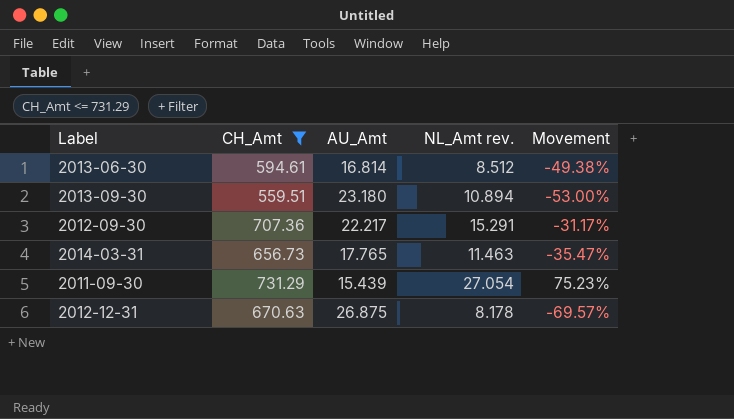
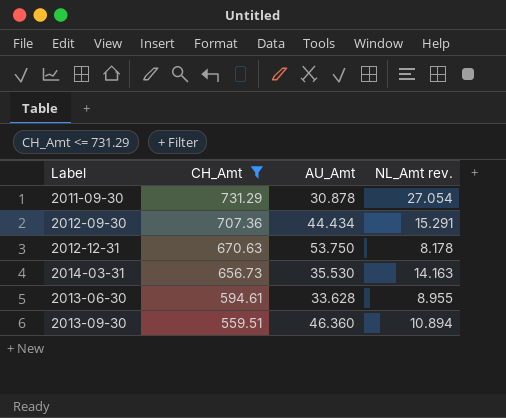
row order: none -> CH_Amt descending
column Movement | formula: ([NL_Amt rev.] - [AU_Amt]) / [AU_Amt] -> none
2011-09-30 | AU_Amt: 15.439 -> 30.878
2012-09-30 | AU_Amt: 22.217 -> 44.434
2012-12-31 | AU_Amt: 26.875 -> 53.750
2014-03-31 | AU_Amt: 17.765 -> 35.530
2014-03-31 | NL_Amt rev.: 11.463 -> 14.163
2013-06-30 | AU_Amt: 16.814 -> 33.628
2013-06-30 | NL_Amt rev.: 8.512 -> 8.955
2013-09-30 | AU_Amt: 23.180 -> 46.360

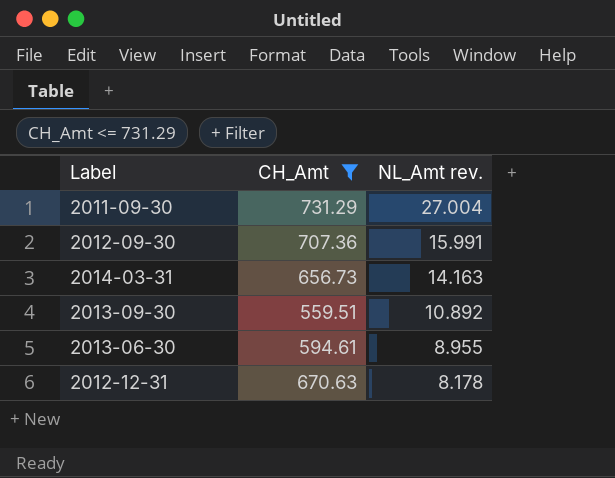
row order: CH_Amt descending -> NL_Amt rev. descending
column AU_Amt | position: 3 -> none
2011-09-30 | NL_Amt rev.: 27.054 -> 27.004
2012-09-30 | NL_Amt rev.: 15.291 -> 15.991
2013-09-30 | NL_Amt rev.: 10.894 -> 10.892

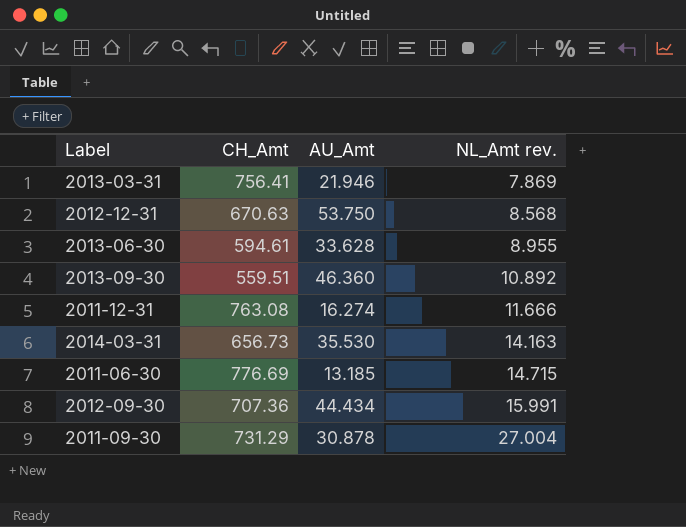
filter: CH_Amt <= 731.29 -> none
row order: NL_Amt rev. descending -> NL_Amt rev. ascending
column AU_Amt | position: none -> 3
2012-12-31 | NL_Amt rev.: 8.178 -> 8.568

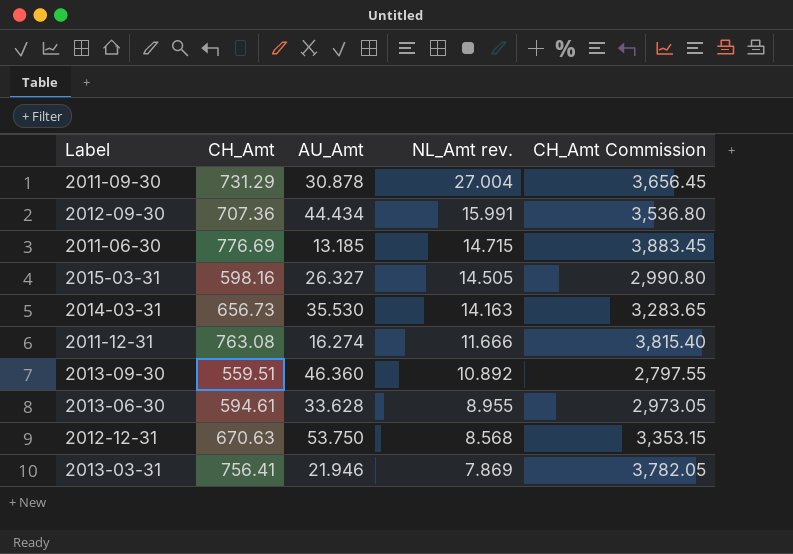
row order: NL_Amt rev. ascending -> NL_Amt rev. descending
column CH_Amt Commission | formula: none -> [CH_Amt] * 5
row 2015-03-31: none -> 598.16 | 26.327 | 14.505 | 2,990.80

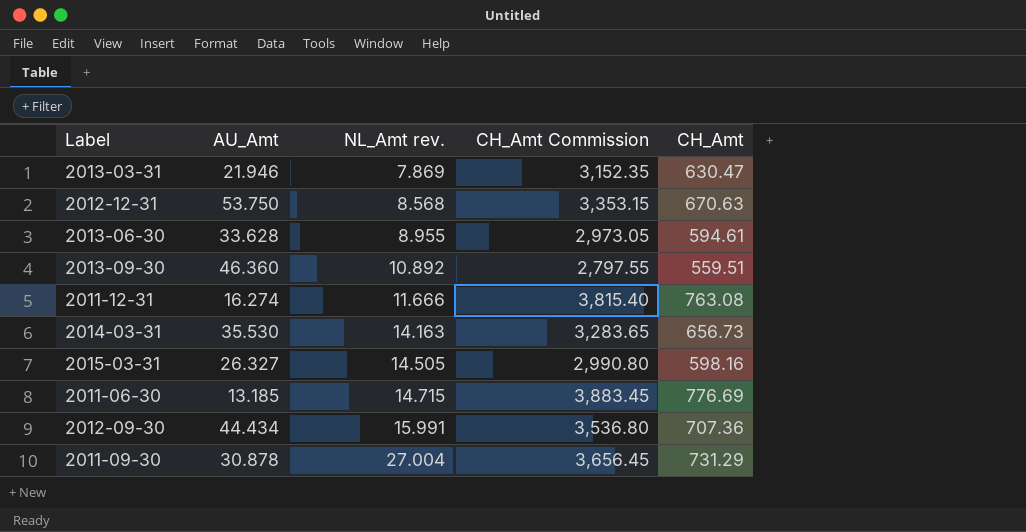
row order: NL_Amt rev. descending -> NL_Amt rev. ascending
column CH_Amt | position: 2 -> 5
2013-03-31 | CH_Amt Commission: 3,782.05 -> 3,152.35
2013-03-31 | CH_Amt: 756.41 -> 630.47

